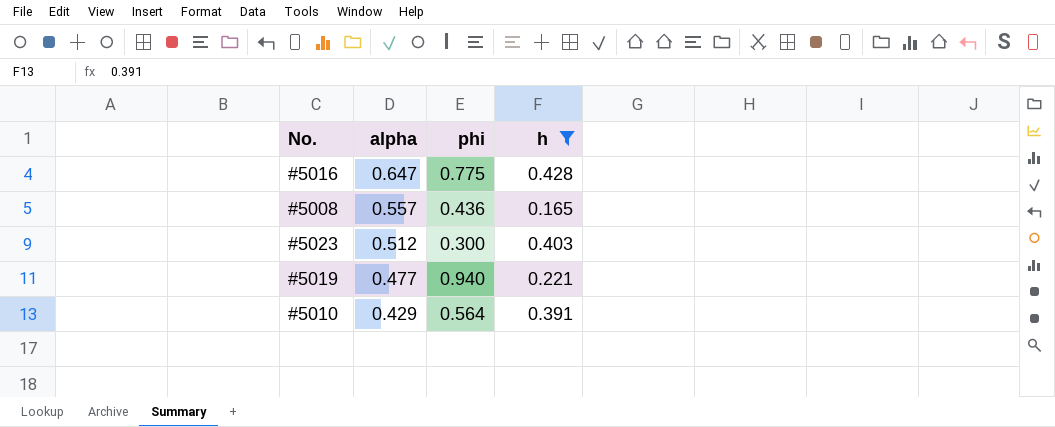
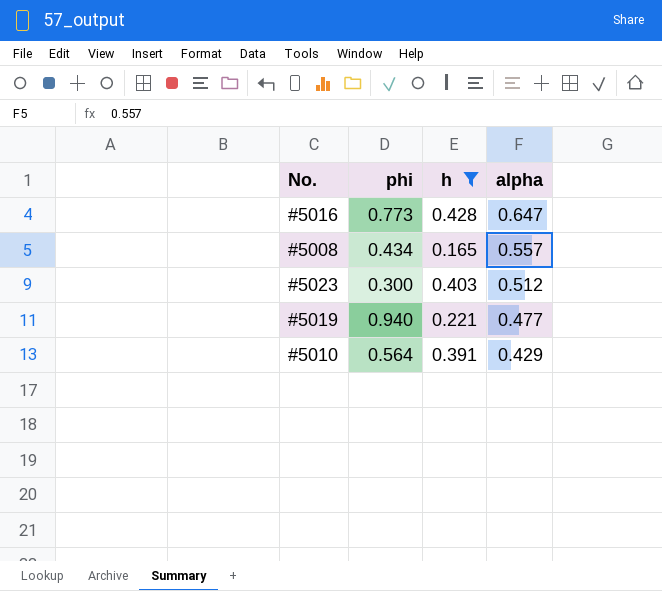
column alpha | position: 2 -> 4
#5016 | phi: 0.775 -> 0.773
#5008 | phi: 0.436 -> 0.434

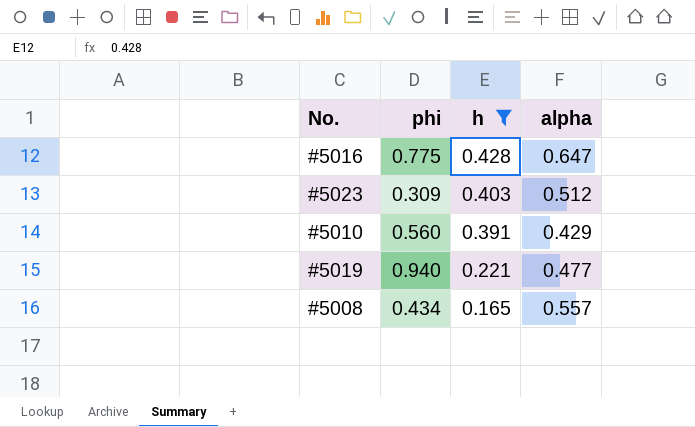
row order: alpha descending -> h descending
#5016 | phi: 0.773 -> 0.775
#5023 | phi: 0.300 -> 0.309
#5010 | phi: 0.564 -> 0.560

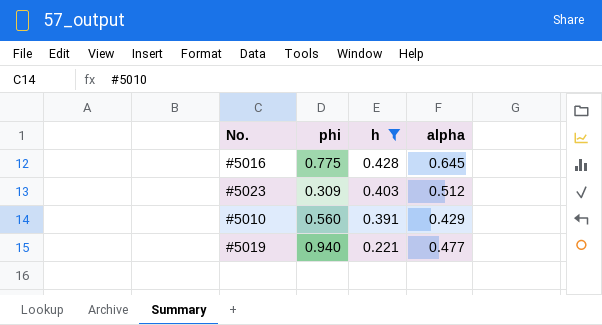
row #5008: 0.434 | 0.165 | 0.557 -> none
#5016 | alpha: 0.647 -> 0.645

